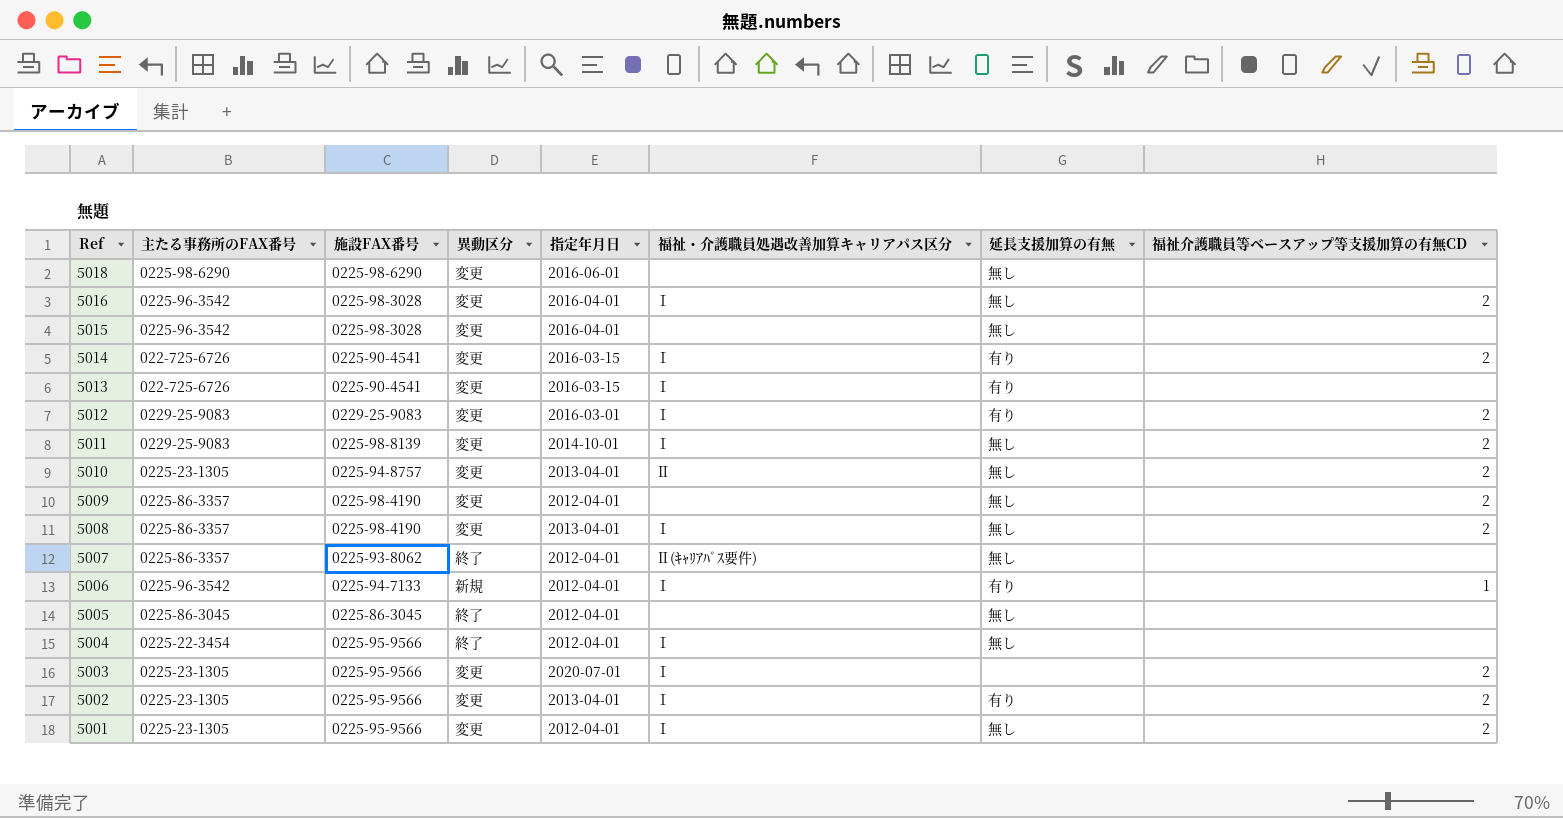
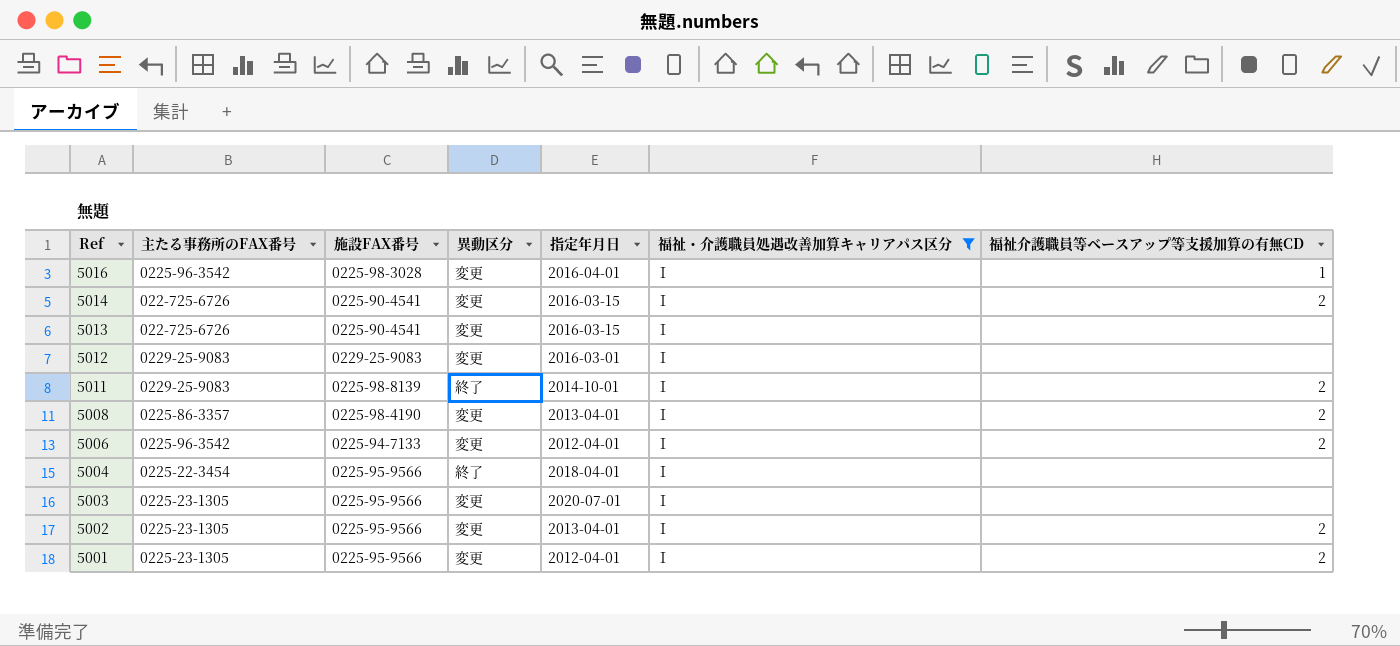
filter: none -> 福祉・介護職員処遇改善加算キャリアパス区分 = Ⅰ
column 延長支援加算の有無 | position: 7 -> none
5016 | 福祉介護職員等ベースアップ等支援加算の有無CD: 2 -> 1
5012 | 福祉介護職員等ベースアップ等支援加算の有無CD: 2 -> none
5011 | 異動区分: 変更 -> 終了
5006 | 異動区分: 新規 -> 変更
5006 | 福祉介護職員等ベースアップ等支援加算の有無CD: 1 -> 2
5004 | 指定年月日: 2012-04-01 -> 2018-04-01
5003 | 福祉介護職員等ベースアップ等支援加算の有無CD: 2 -> none

